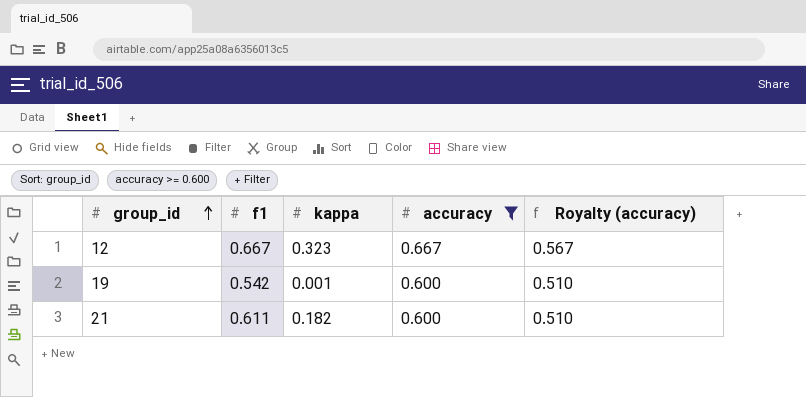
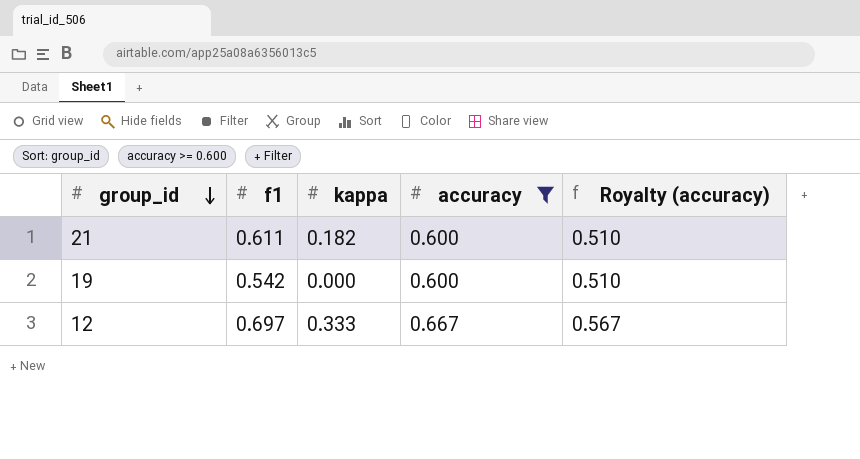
row order: group_id ascending -> group_id descending
19 | kappa: 0.001 -> 0.000
12 | f1: 0.667 -> 0.697
12 | kappa: 0.323 -> 0.333

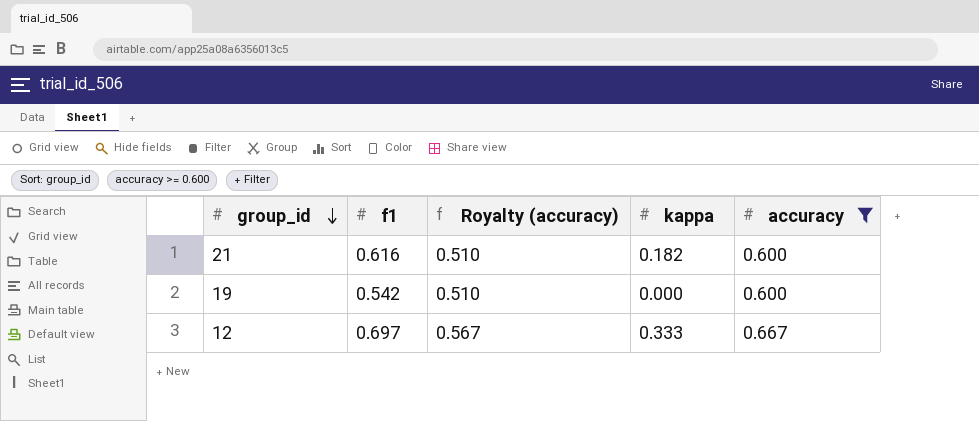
column Royalty (accuracy) | position: 5 -> 3
21 | f1: 0.611 -> 0.616

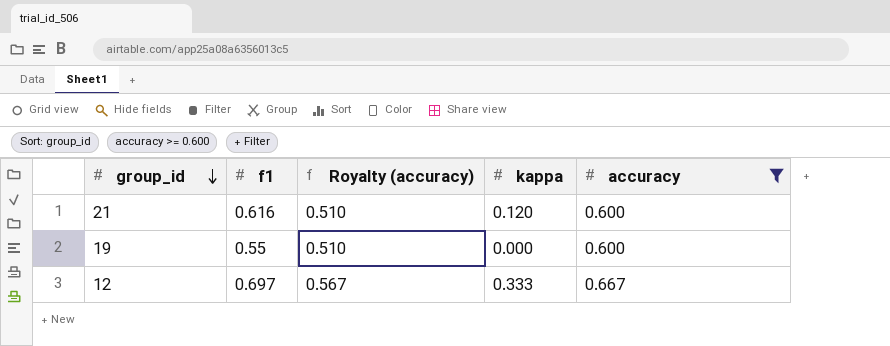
21 | kappa: 0.182 -> 0.120
19 | f1: 0.542 -> 0.55

